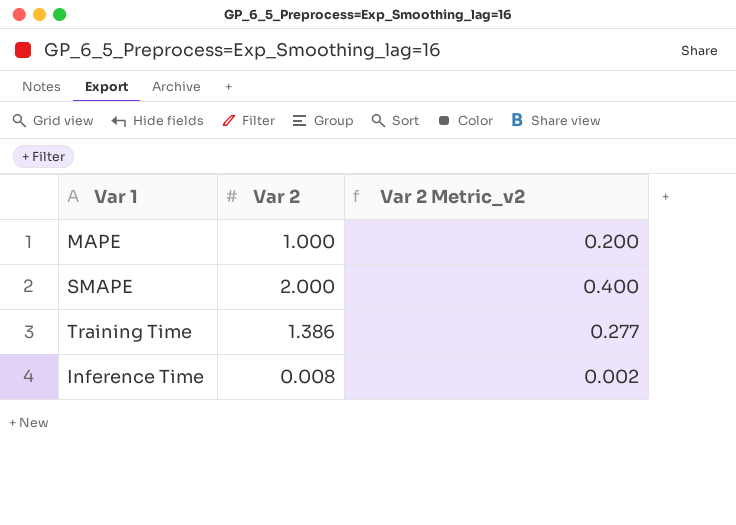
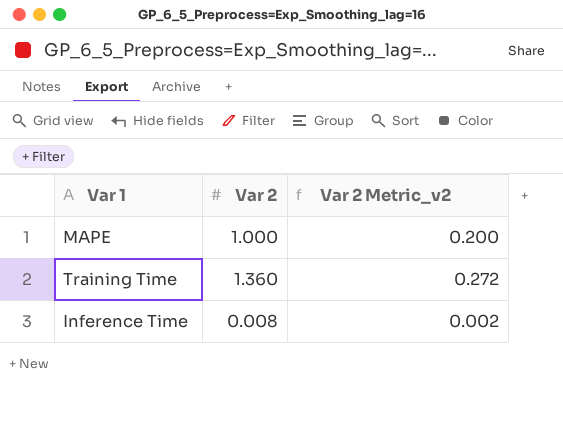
row SMAPE: 2.000 | 0.400 -> none
Training Time | Var 2: 1.386 -> 1.360
Training Time | Var 2 Metric_v2: 0.277 -> 0.272

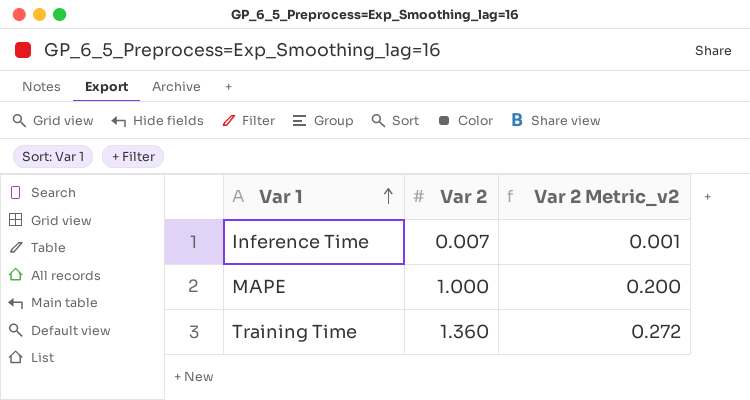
row order: none -> Var 1 ascending
Inference Time | Var 2: 0.008 -> 0.007
Inference Time | Var 2 Metric_v2: 0.002 -> 0.001

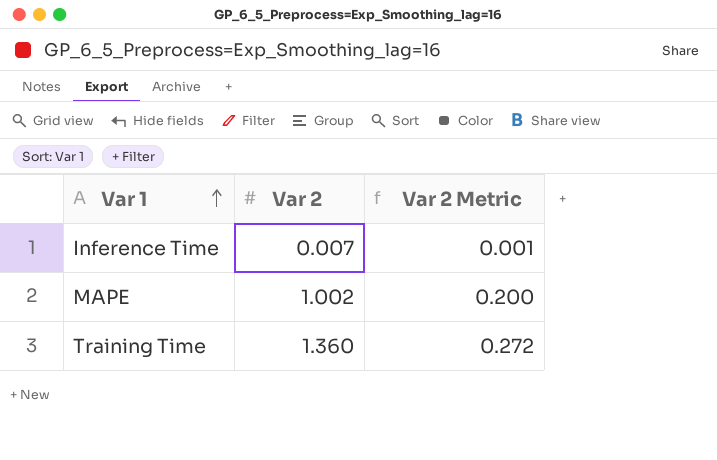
column name: Var 2 Metric_v2 -> Var 2 Metric
MAPE | Var 2: 1.000 -> 1.002

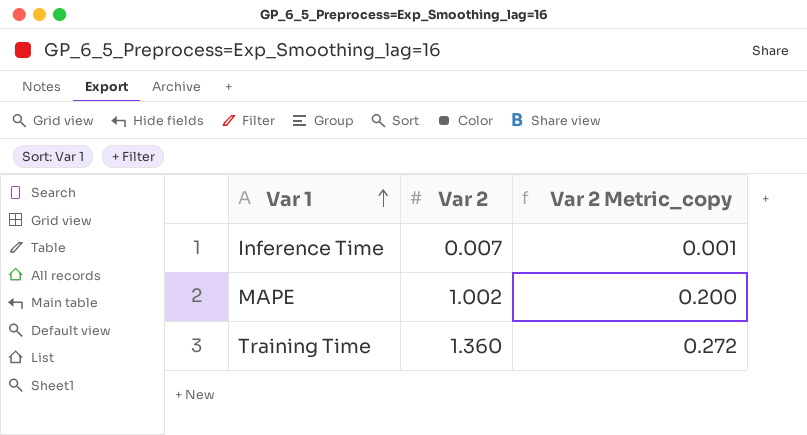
column name: Var 2 Metric -> Var 2 Metric_copy

